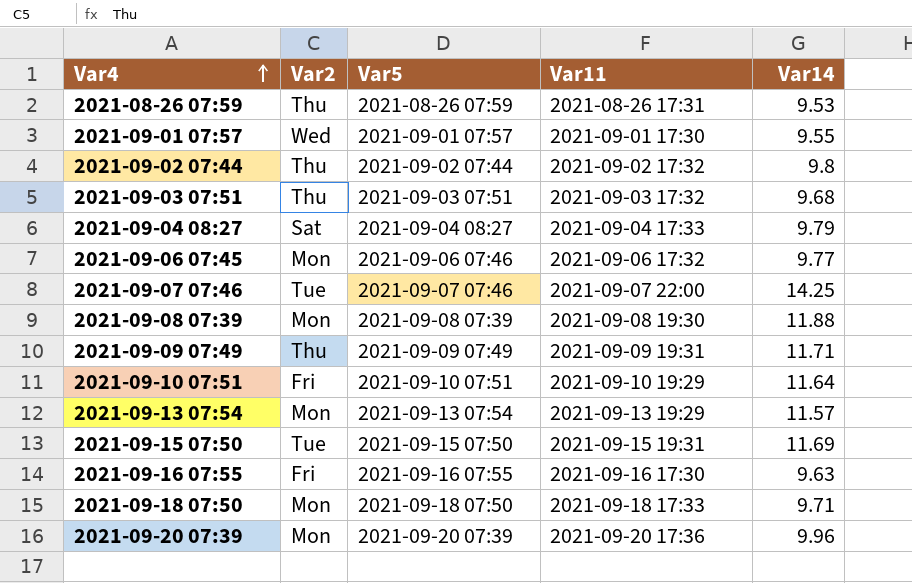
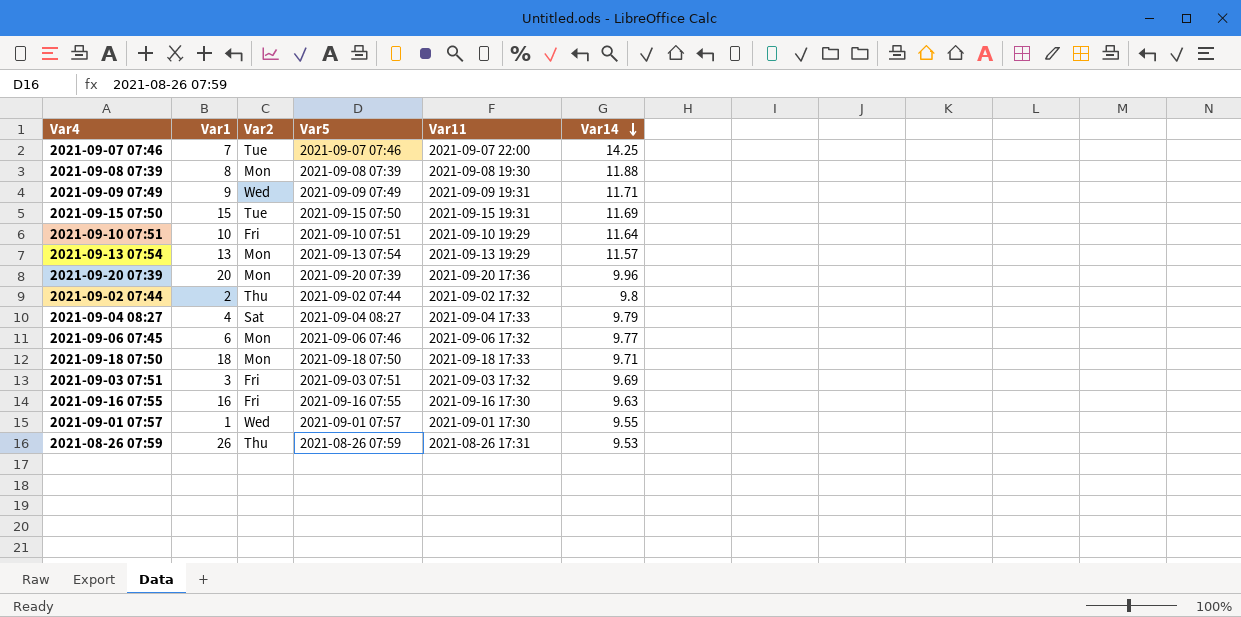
row order: Var4 ascending -> Var14 descending
column Var1 | position: none -> 2
2021-09-09 07:49 | Var2: Thu -> Wed
2021-09-03 07:51 | Var2: Thu -> Fri
2021-09-03 07:51 | Var14: 9.68 -> 9.69

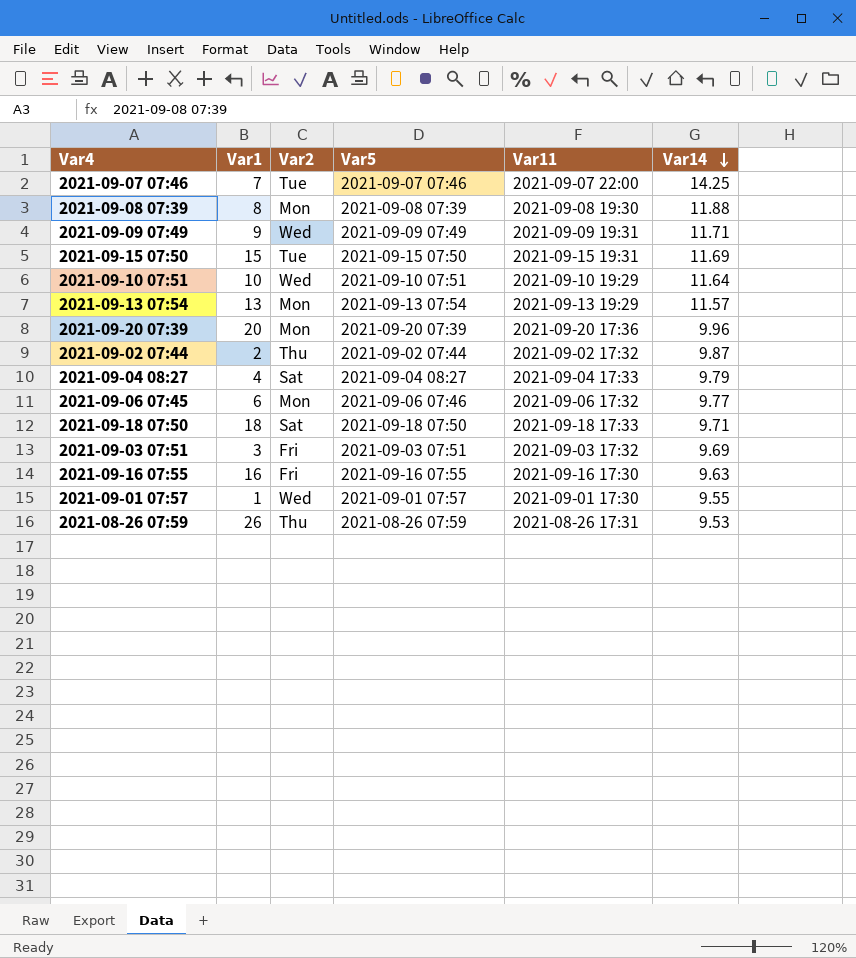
2021-09-10 07:51 | Var2: Fri -> Wed
2021-09-02 07:44 | Var14: 9.8 -> 9.87
2021-09-18 07:50 | Var2: Mon -> Sat

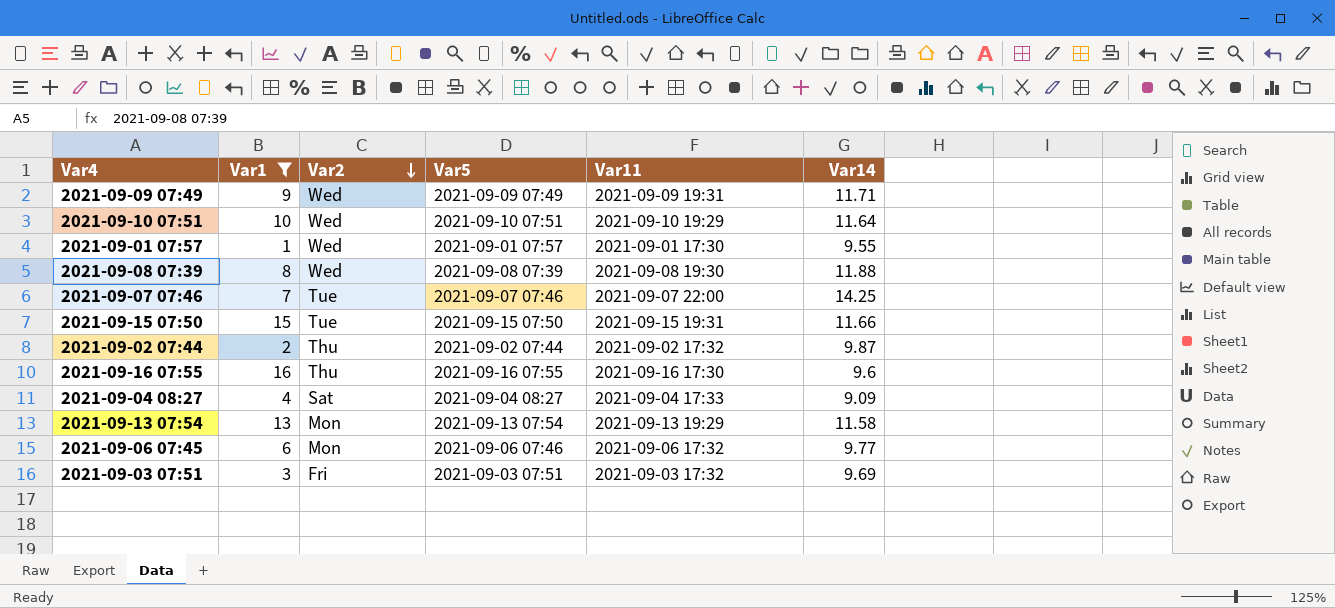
filter: none -> Var1 <= 16
row order: Var14 descending -> Var2 descending
2021-09-08 07:39 | Var2: Mon -> Wed
2021-09-15 07:50 | Var14: 11.69 -> 11.66
2021-09-16 07:55 | Var2: Fri -> Thu
2021-09-16 07:55 | Var14: 9.63 -> 9.6
2021-09-04 08:27 | Var14: 9.79 -> 9.09
2021-09-13 07:54 | Var14: 11.57 -> 11.58

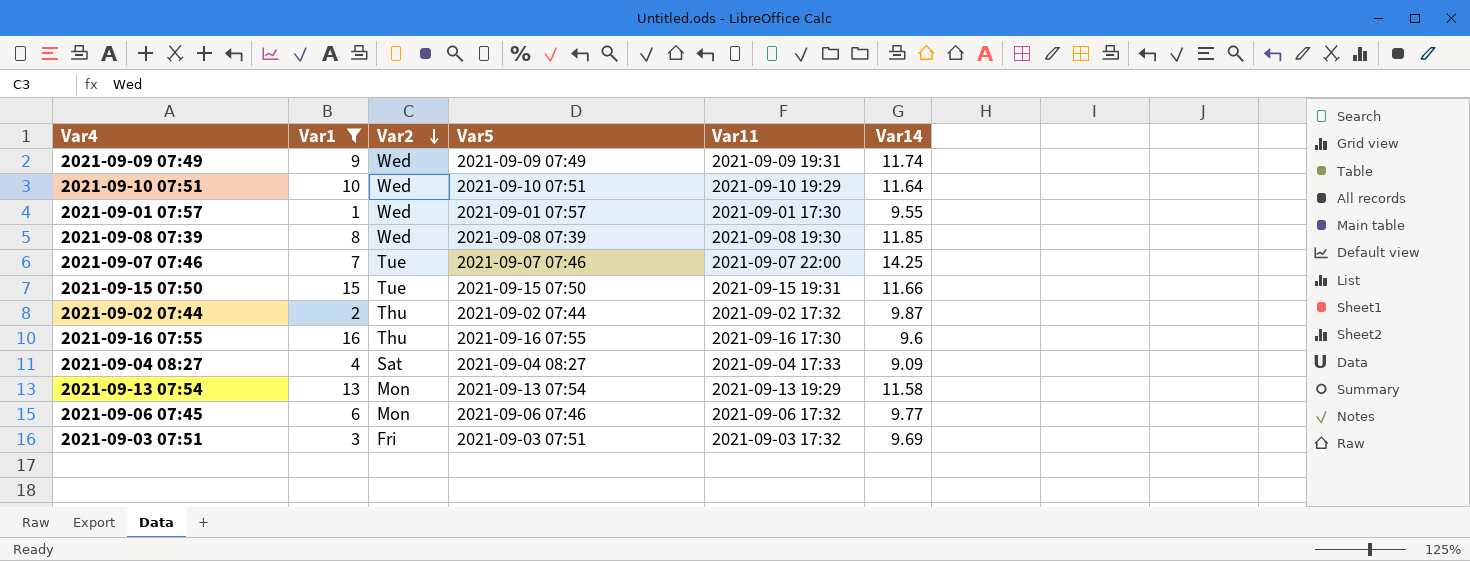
2021-09-09 07:49 | Var14: 11.71 -> 11.74
2021-09-08 07:39 | Var14: 11.88 -> 11.85

